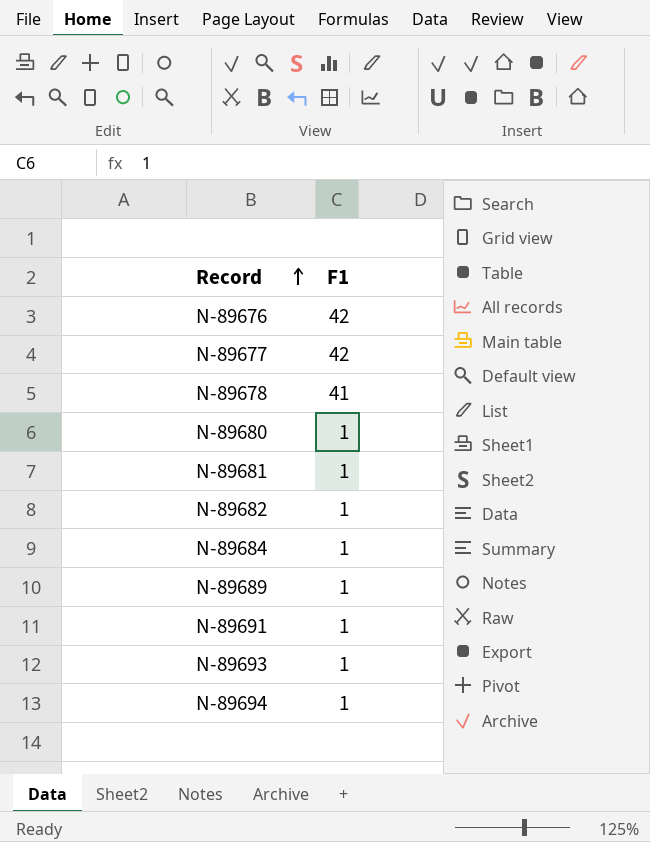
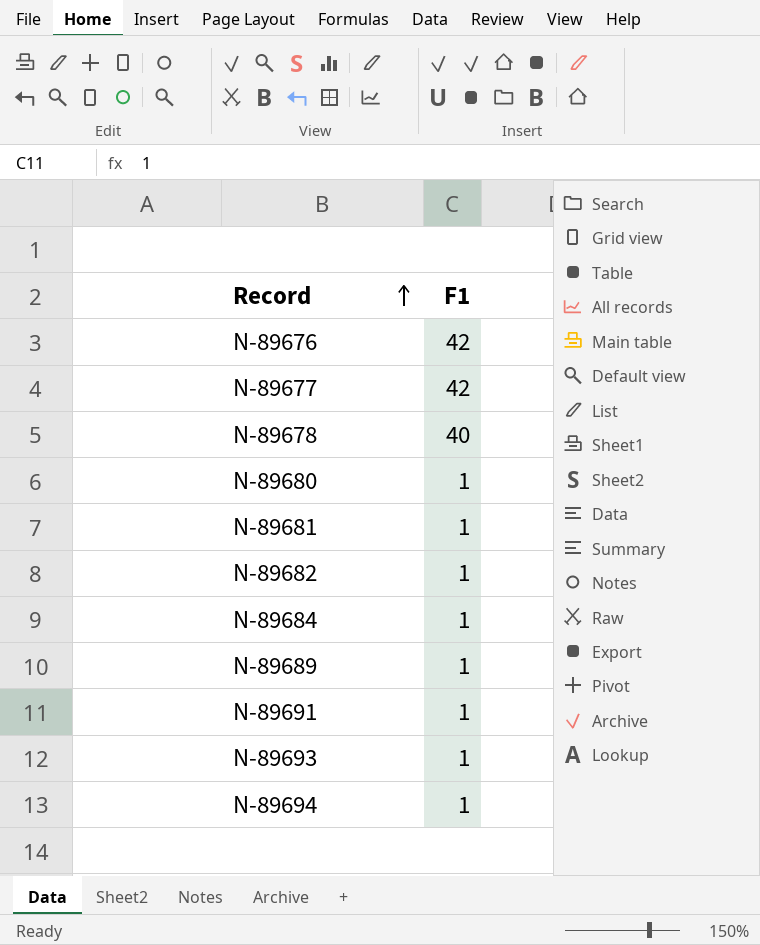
N-89678 | F1: 41 -> 40

